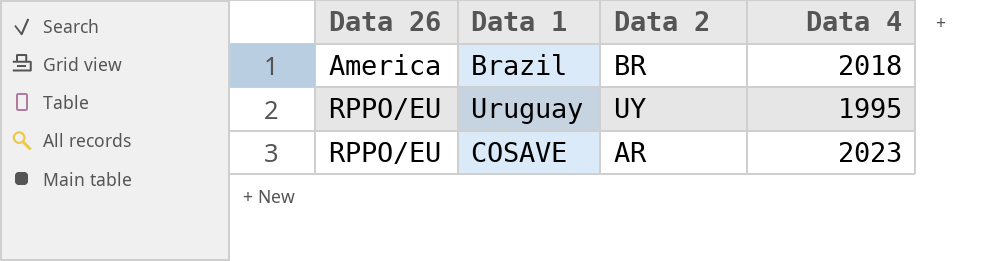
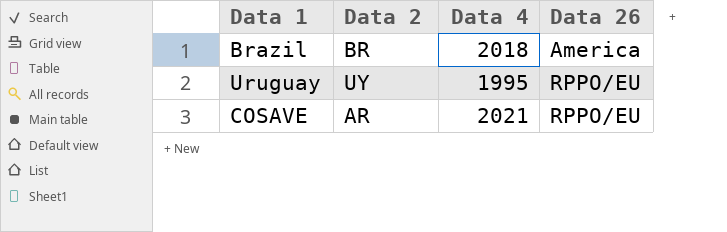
column Data 26 | position: 1 -> 4
COSAVE | Data 4: 2023 -> 2021

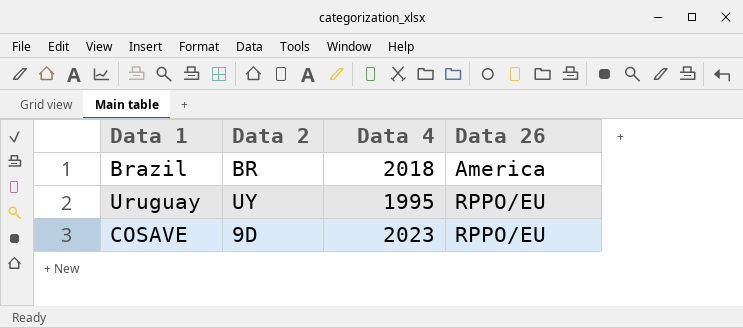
COSAVE | Data 2: AR -> 9D
COSAVE | Data 4: 2021 -> 2023

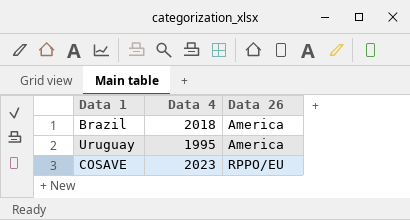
column Data 2 | position: 2 -> none
Uruguay | Data 26: RPPO/EU -> America

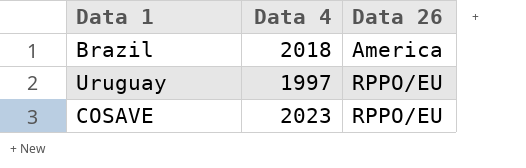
Uruguay | Data 4: 1995 -> 1997
Uruguay | Data 26: America -> RPPO/EU

